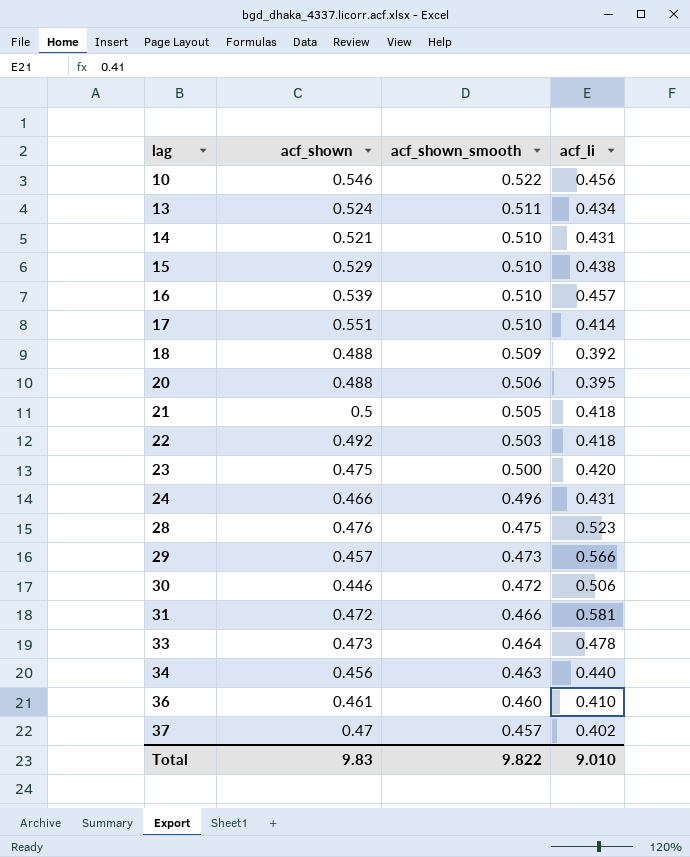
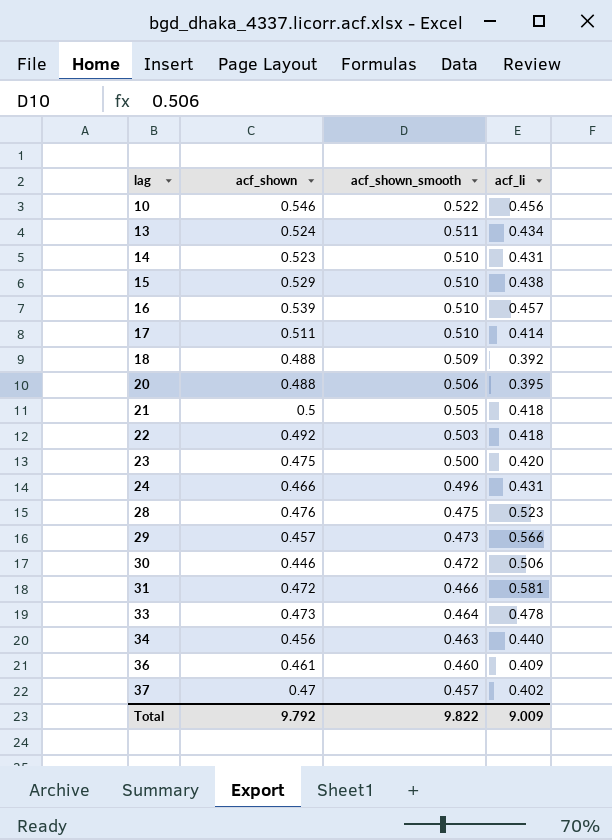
14 | acf_shown: 0.521 -> 0.523
17 | acf_shown: 0.551 -> 0.511
36 | acf_li: 0.410 -> 0.409
Total | acf_shown: 9.83 -> 9.792
Total | acf_li: 9.010 -> 9.009

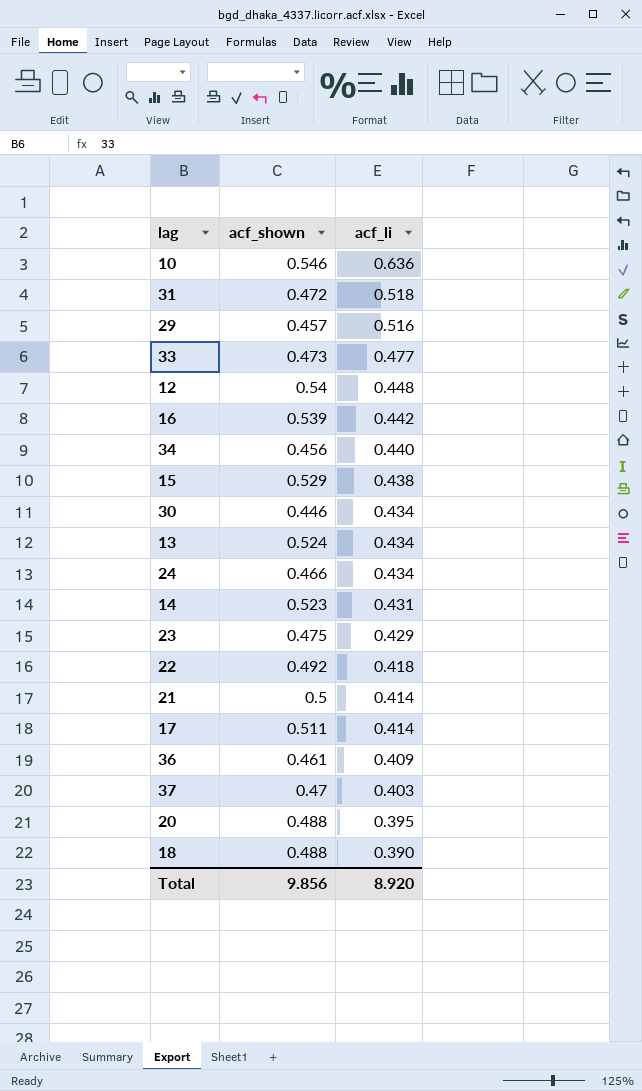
row order: lag ascending -> acf_li descending
column acf_shown_smooth | position: 3 -> none
row 28: 0.476 | 0.475 | 0.523 -> none
10 | acf_li: 0.456 -> 0.636
31 | acf_li: 0.581 -> 0.518
29 | acf_li: 0.566 -> 0.516
33 | acf_li: 0.478 -> 0.477
row 12: none -> 0.54 | 0.448
16 | acf_li: 0.457 -> 0.442
30 | acf_li: 0.506 -> 0.434
24 | acf_li: 0.431 -> 0.434
23 | acf_li: 0.420 -> 0.429
21 | acf_li: 0.418 -> 0.414
37 | acf_li: 0.402 -> 0.403
18 | acf_li: 0.392 -> 0.390
Total | acf_shown: 9.792 -> 9.856
Total | acf_li: 9.009 -> 8.920

